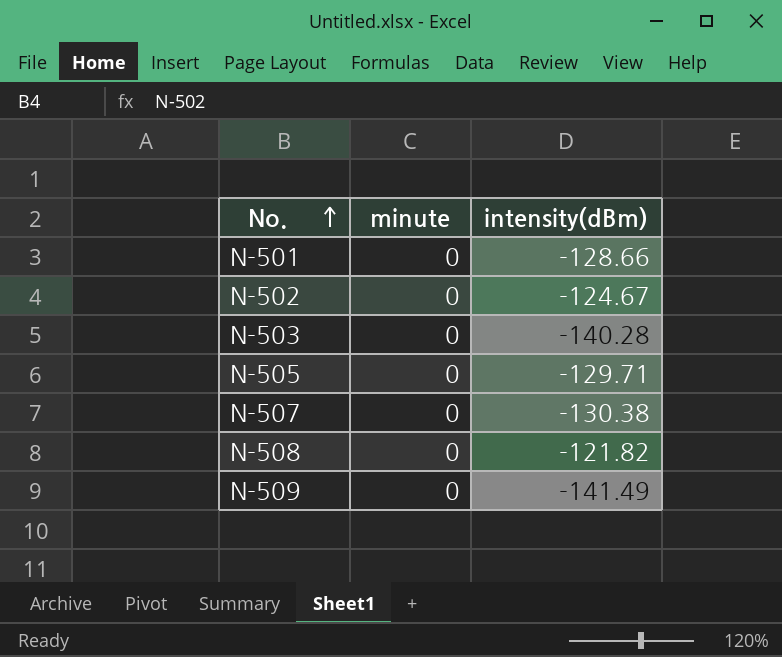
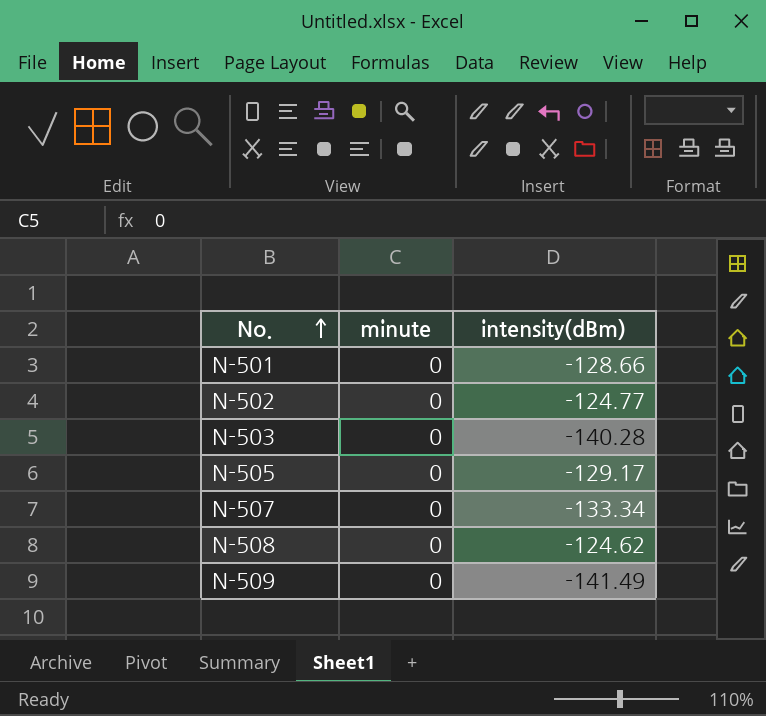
N-502 | intensity(dBm): -124.67 -> -124.77
N-505 | intensity(dBm): -129.71 -> -129.17
N-507 | intensity(dBm): -130.38 -> -133.34
N-508 | intensity(dBm): -121.82 -> -124.62

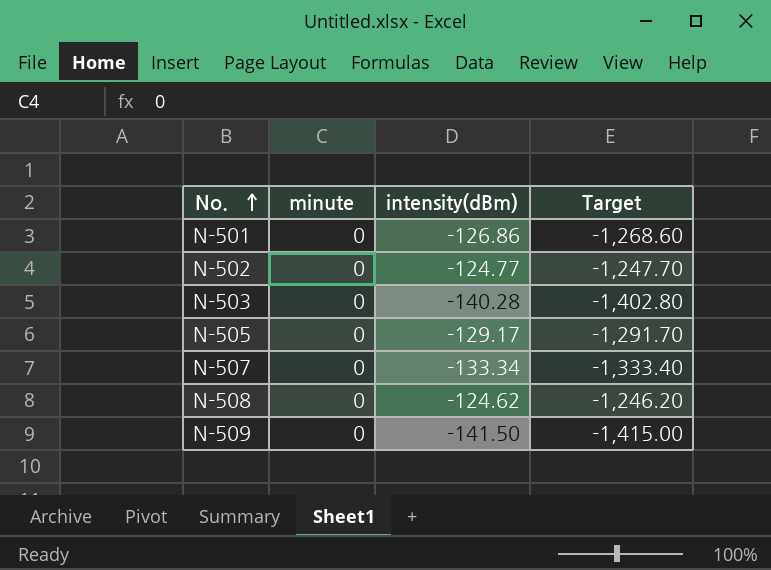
column Target | formula: none -> [intensity(dBm)] * 10
N-501 | intensity(dBm): -128.66 -> -126.86
N-509 | intensity(dBm): -141.49 -> -141.50

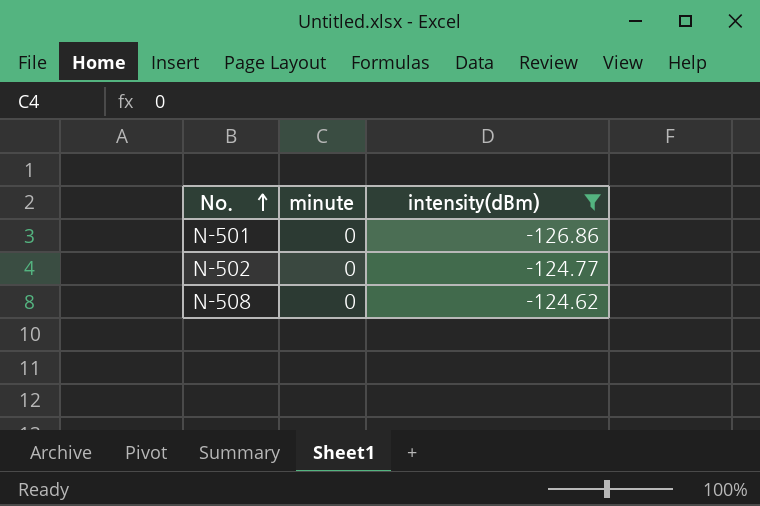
filter: none -> intensity(dBm) >= -126.86
column Target | formula: [intensity(dBm)] * 10 -> none

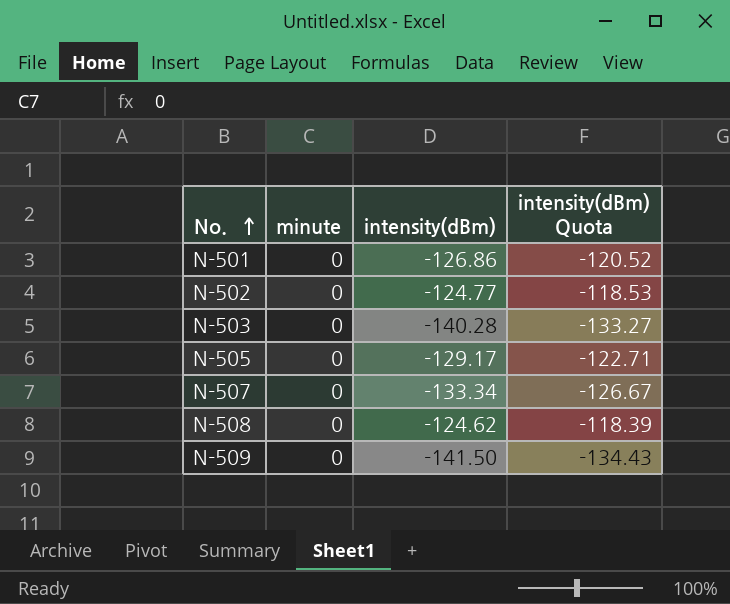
filter: intensity(dBm) >= -126.86 -> none
column intensity(dBm) Quota | formula: none -> [intensity(dBm)] * 0.95

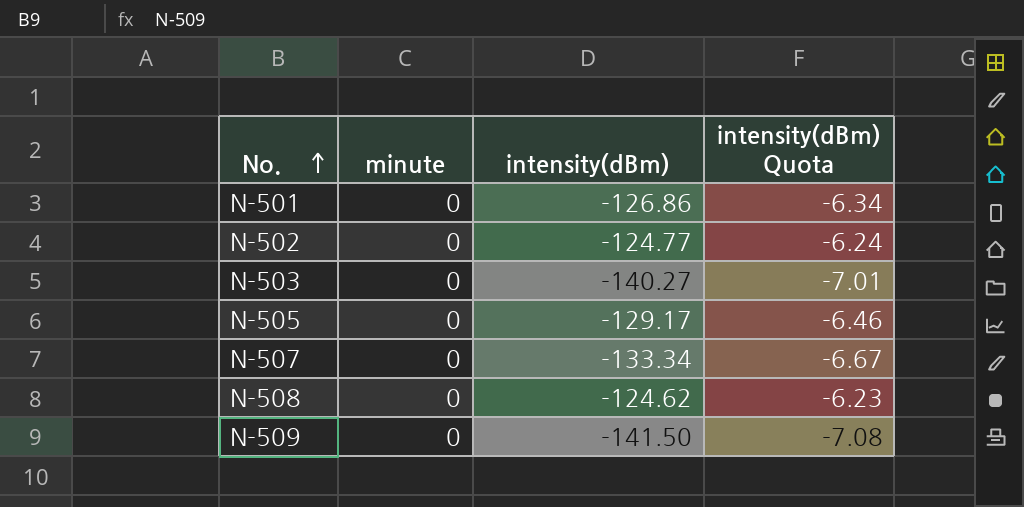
column intensity(dBm) Quota | formula: [intensity(dBm)] * 0.95 -> [intensity(dBm)] * 0.05
N-503 | intensity(dBm): -140.28 -> -140.27

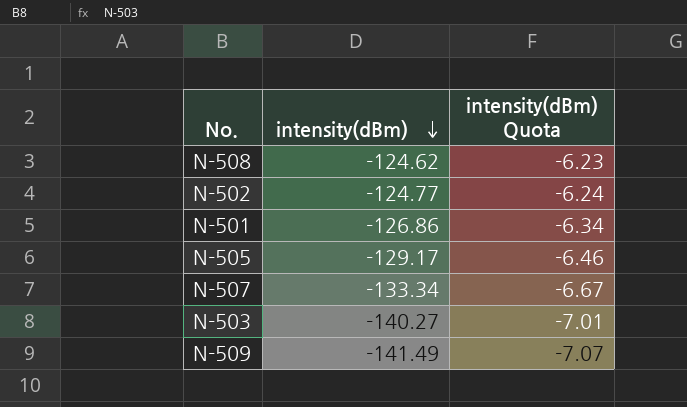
row order: No. ascending -> intensity(dBm) descending
column minute | position: 2 -> none
N-509 | intensity(dBm): -141.50 -> -141.49
N-509 | intensity(dBm) Quota: -7.08 -> -7.07

